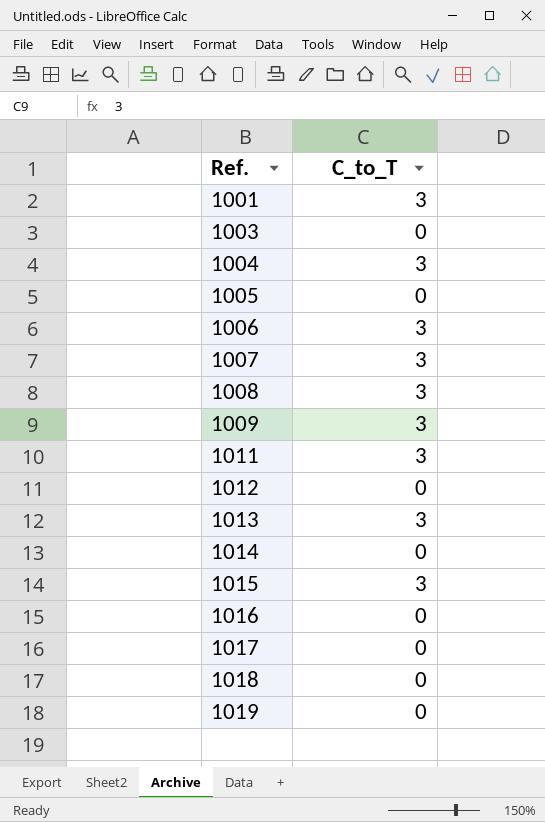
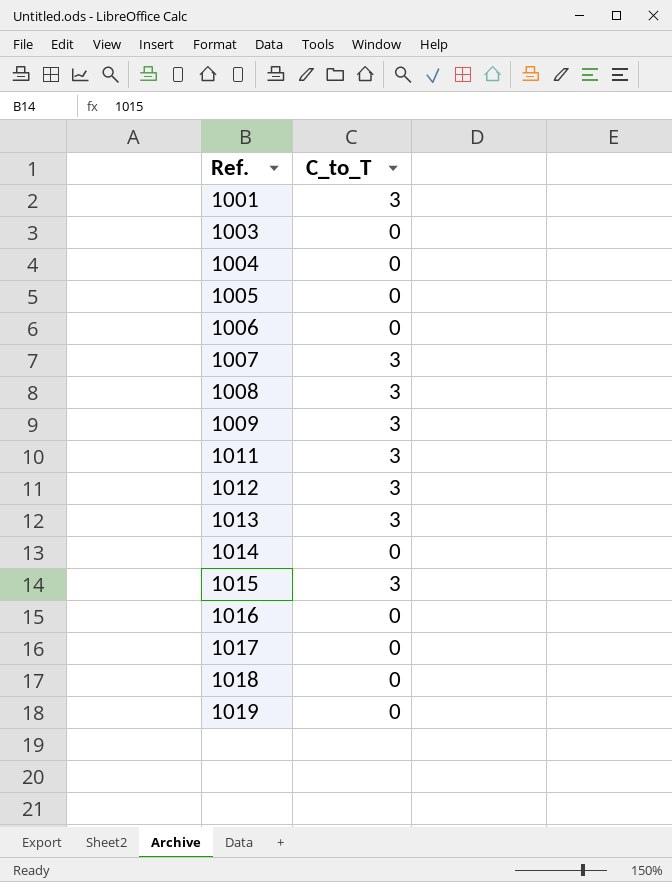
1004 | C_to_T: 3 -> 0
1006 | C_to_T: 3 -> 0
1012 | C_to_T: 0 -> 3

